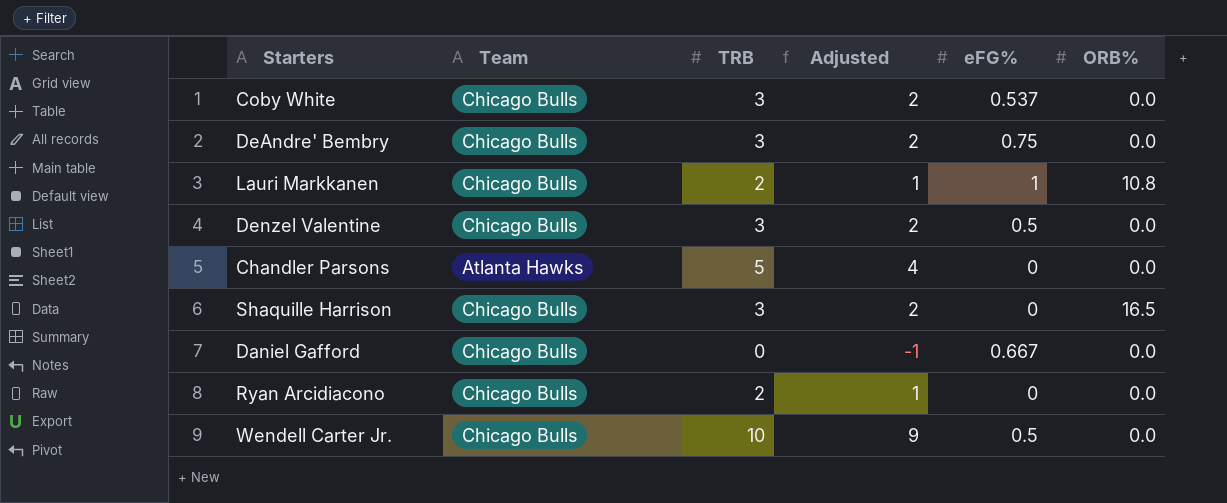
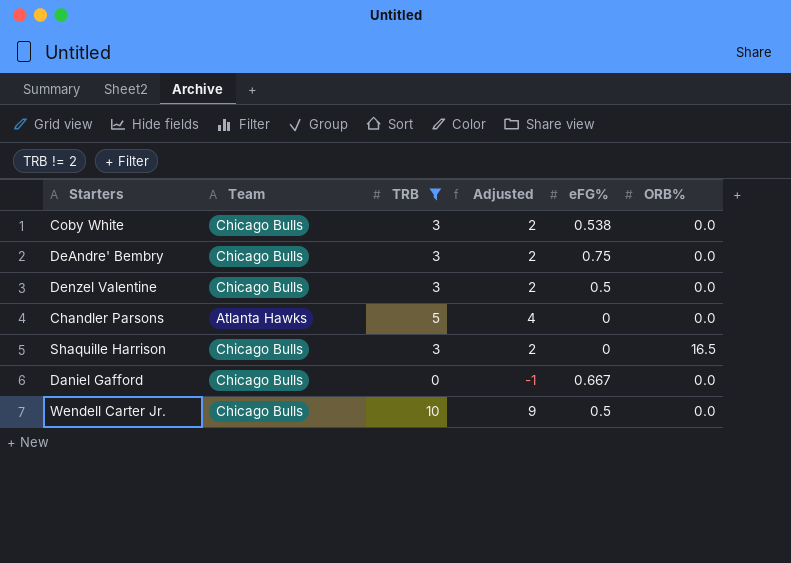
filter: none -> TRB != 2
Coby White | eFG%: 0.537 -> 0.538

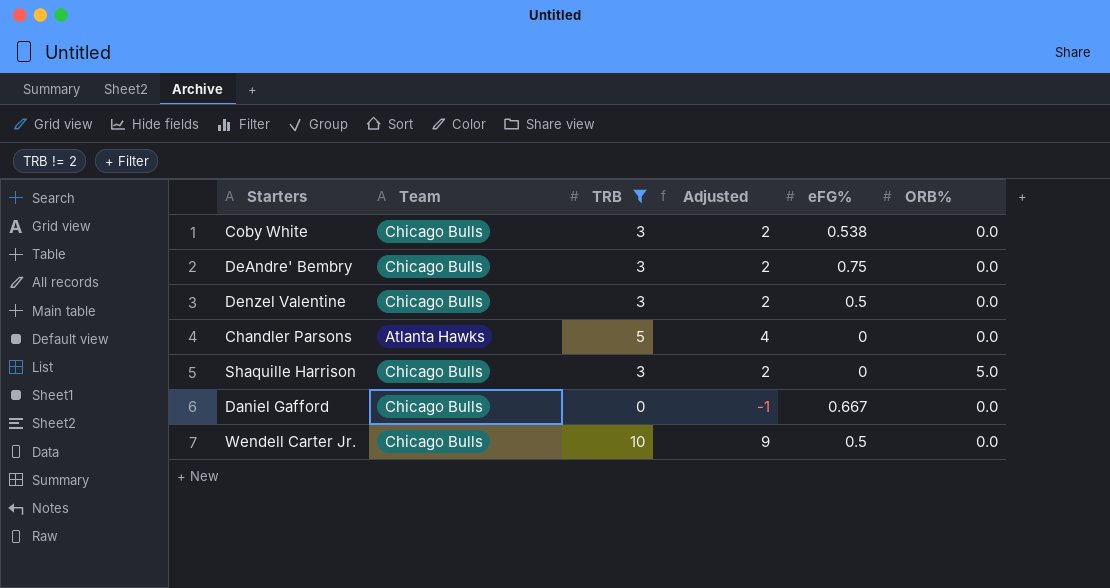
Shaquille Harrison | ORB%: 16.5 -> 5.0

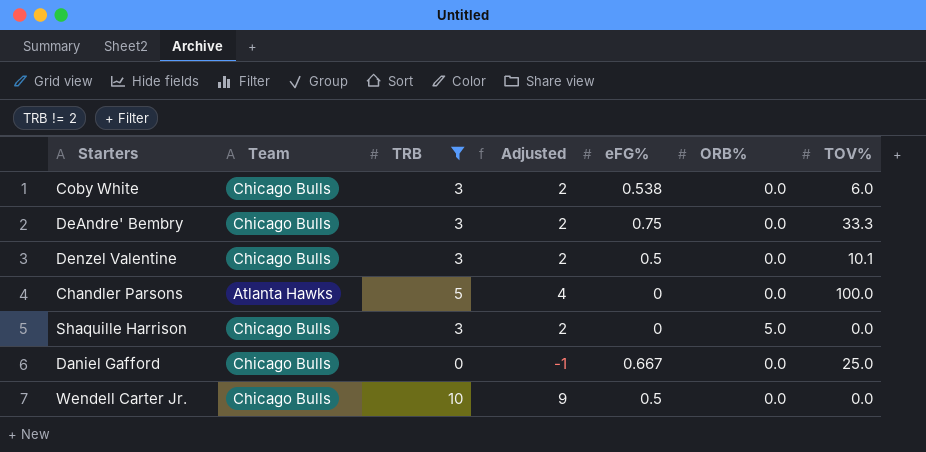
column TOV% | position: none -> 7

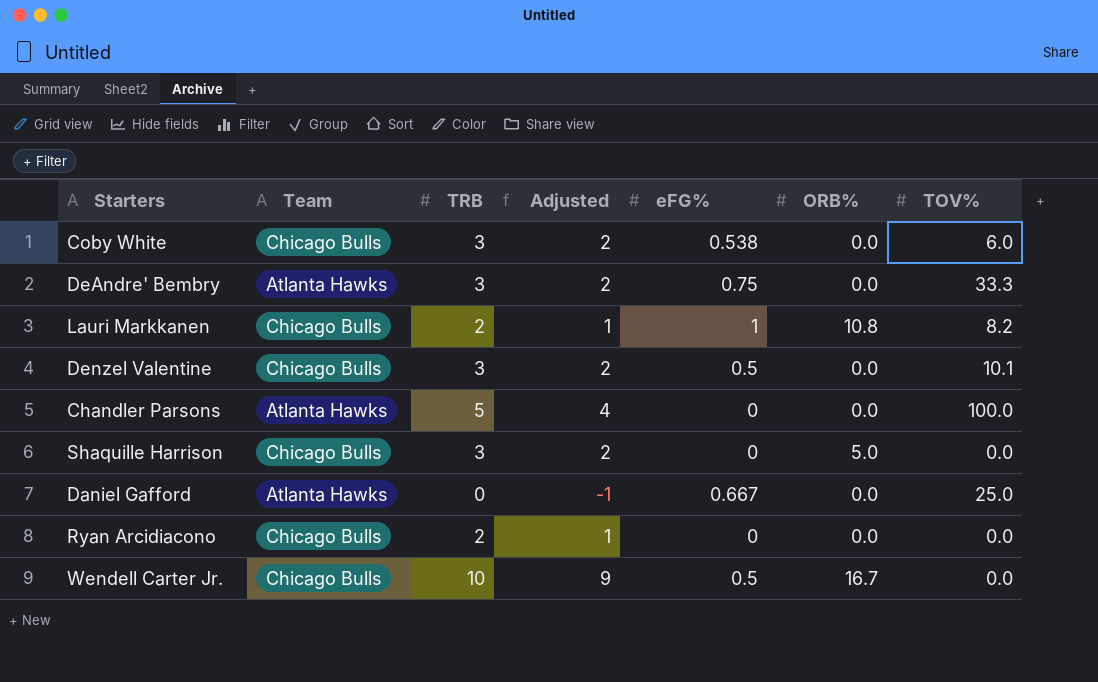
filter: TRB != 2 -> none
DeAndre' Bembry | Team: Chicago Bulls -> Atlanta Hawks
Daniel Gafford | Team: Chicago Bulls -> Atlanta Hawks
Wendell Carter Jr. | ORB%: 0.0 -> 16.7

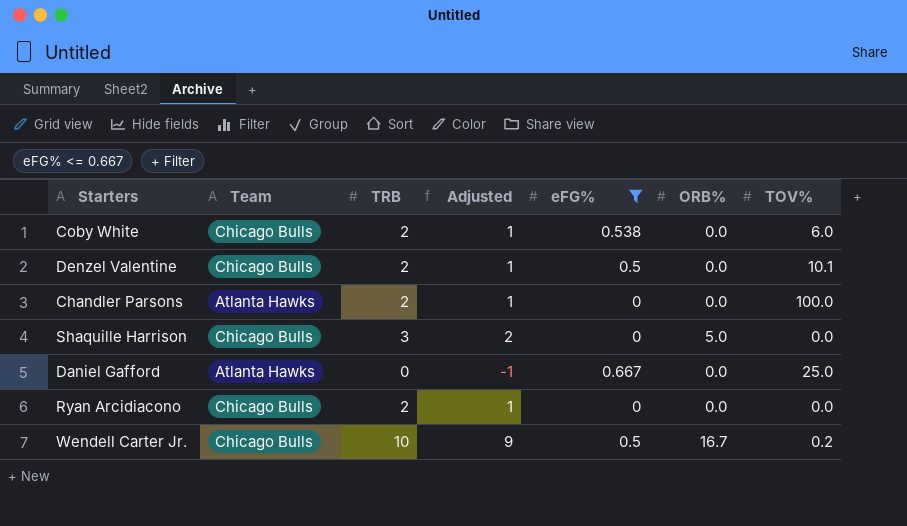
filter: none -> eFG% <= 0.667
Coby White | TRB: 3 -> 2
Coby White | Adjusted: 2 -> 1
Denzel Valentine | TRB: 3 -> 2
Denzel Valentine | Adjusted: 2 -> 1
Chandler Parsons | TRB: 5 -> 2
Chandler Parsons | Adjusted: 4 -> 1
Wendell Carter Jr. | TOV%: 0.0 -> 0.2

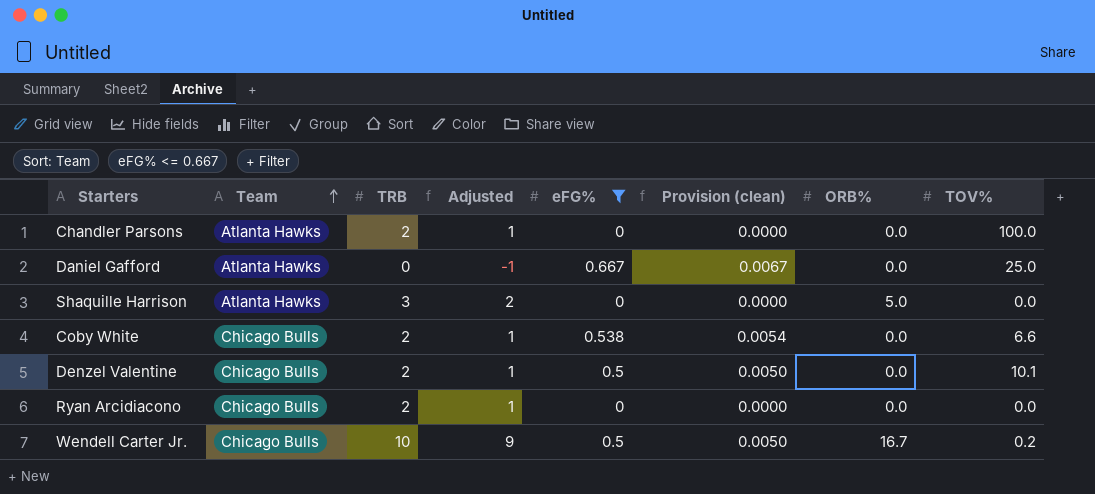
row order: none -> Team ascending
column Provision (clean) | formula: none -> [eFG%] * 0.01
Shaquille Harrison | Team: Chicago Bulls -> Atlanta Hawks
Coby White | TOV%: 6.0 -> 6.6

